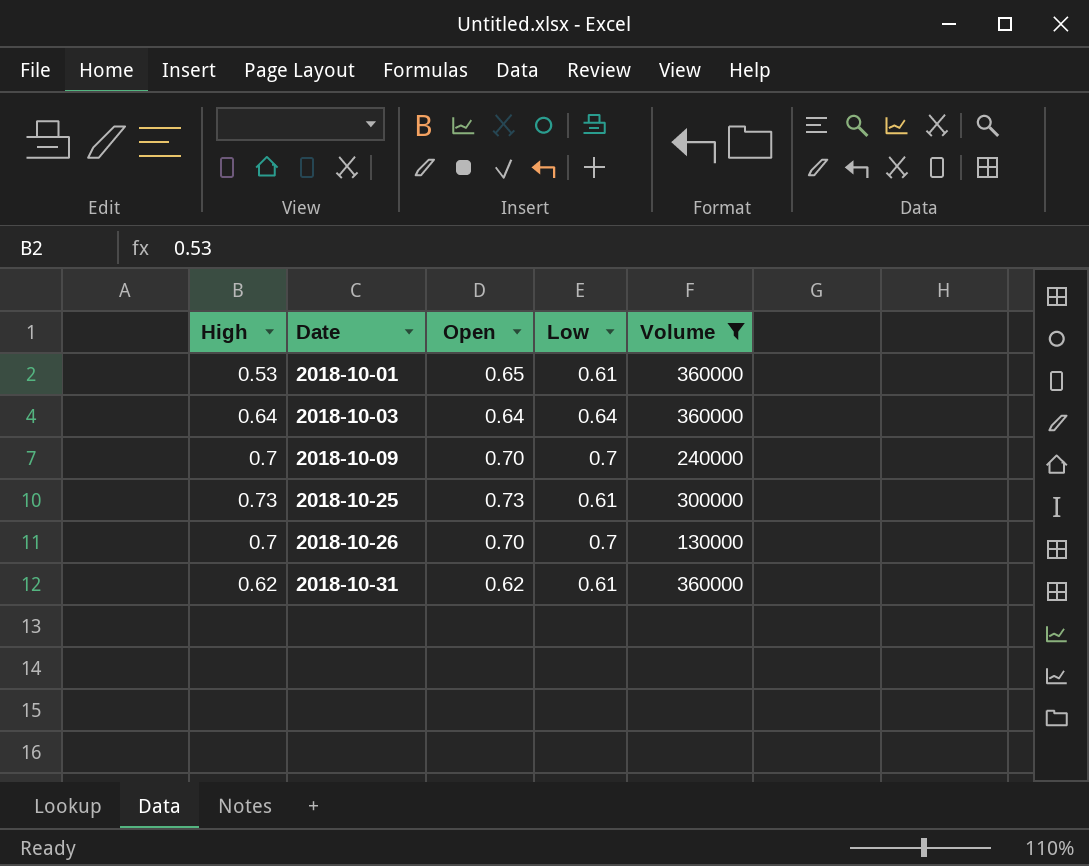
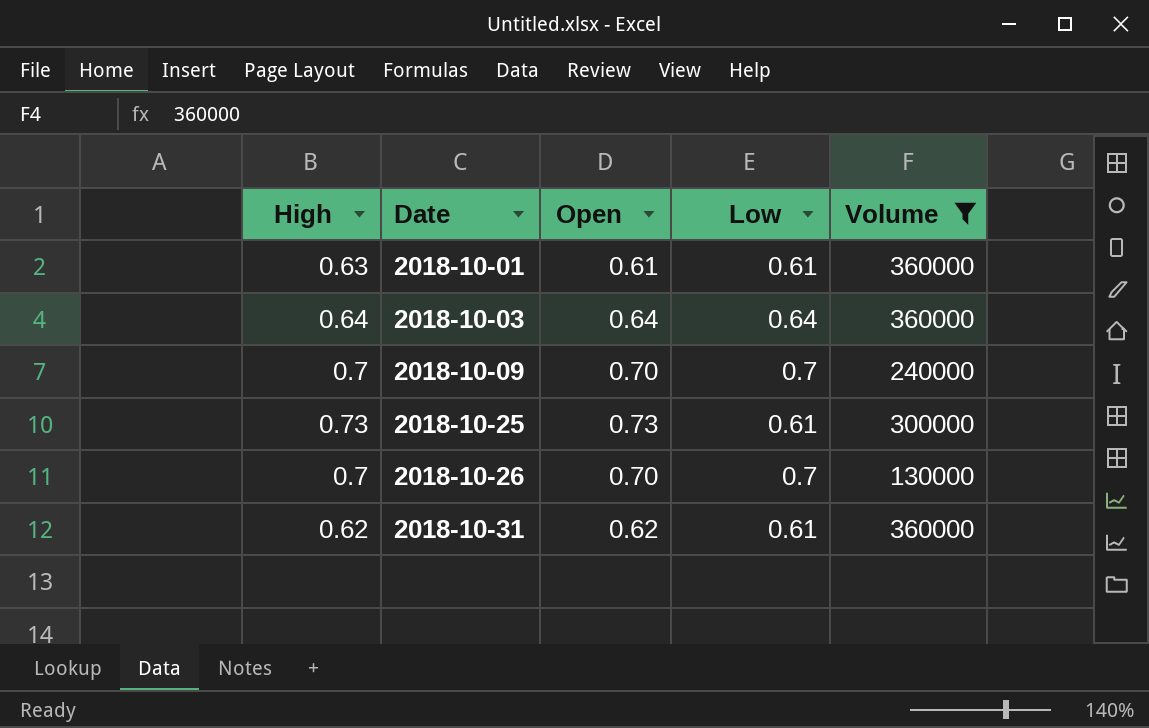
2018-10-01 | High: 0.53 -> 0.63
2018-10-01 | Open: 0.65 -> 0.61

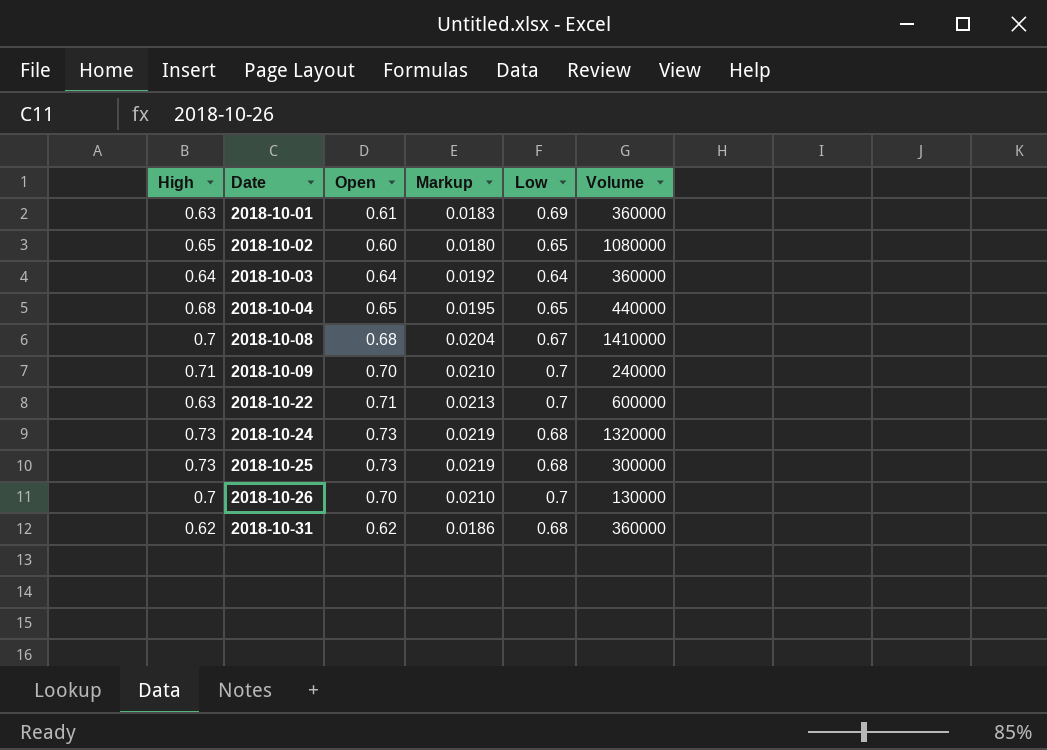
filter: Volume <= 360000 -> none
column Markup | formula: none -> [Open] * 0.03
2018-10-01 | Low: 0.61 -> 0.69
2018-10-09 | High: 0.7 -> 0.71
2018-10-25 | Low: 0.61 -> 0.68
2018-10-31 | Low: 0.61 -> 0.68

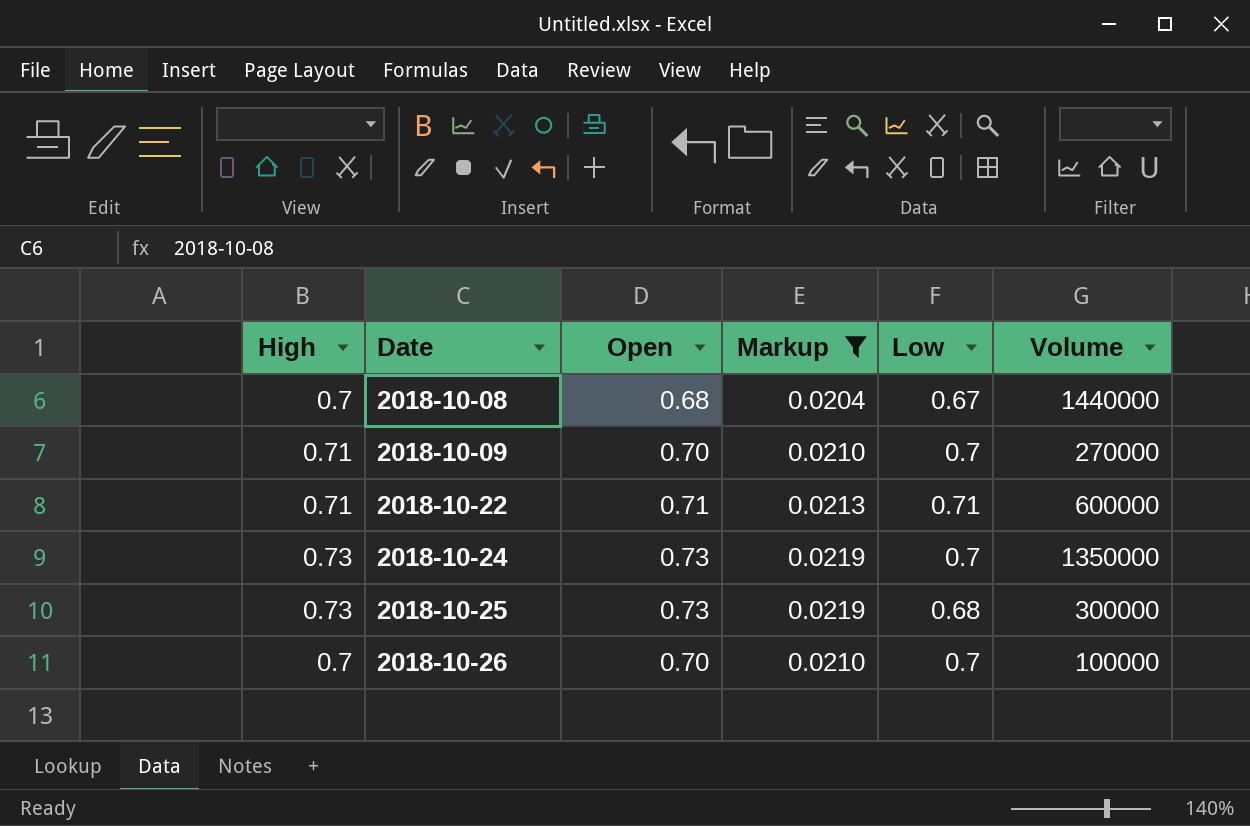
filter: none -> Markup >= 0.0204
2018-10-08 | Volume: 1410000 -> 1440000
2018-10-09 | Volume: 240000 -> 270000
2018-10-22 | High: 0.63 -> 0.71
2018-10-22 | Low: 0.7 -> 0.71
2018-10-24 | Low: 0.68 -> 0.7
2018-10-24 | Volume: 1320000 -> 1350000
2018-10-26 | Volume: 130000 -> 100000

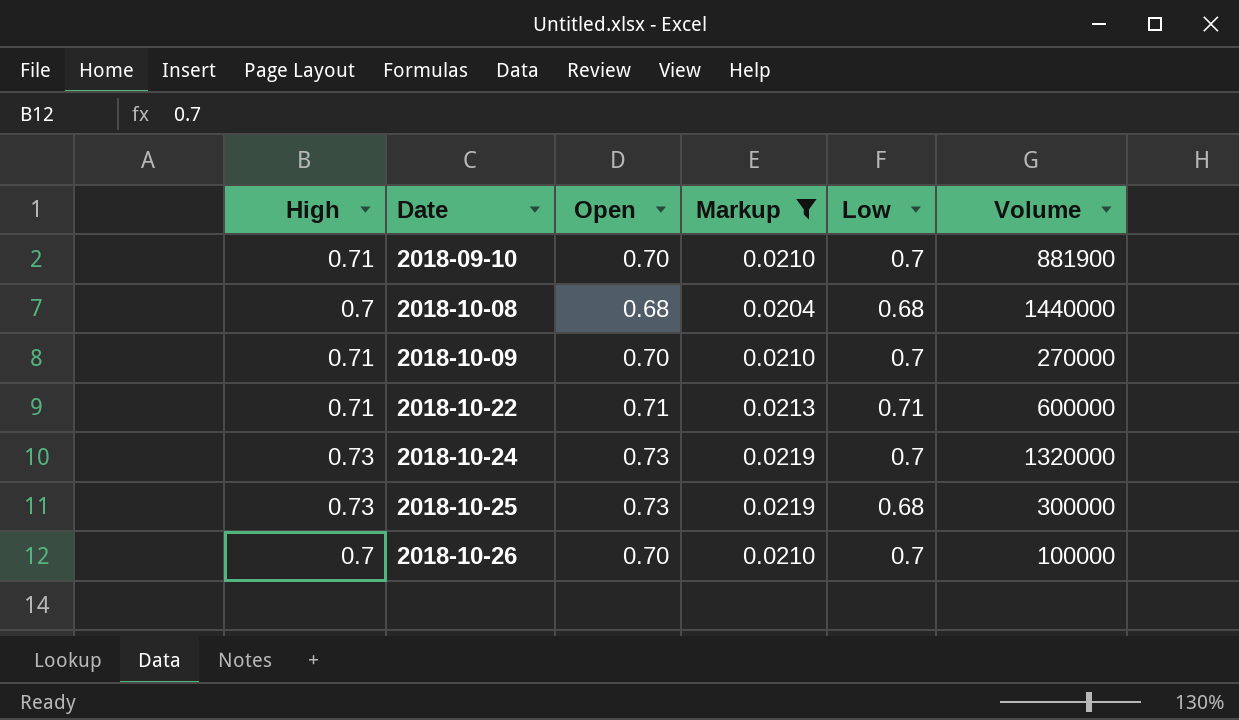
row 2018-09-10: none -> 0.71 | 0.70 | 0.0210 | 0.7 | 881900
2018-10-08 | Low: 0.67 -> 0.68
2018-10-24 | Volume: 1350000 -> 1320000

